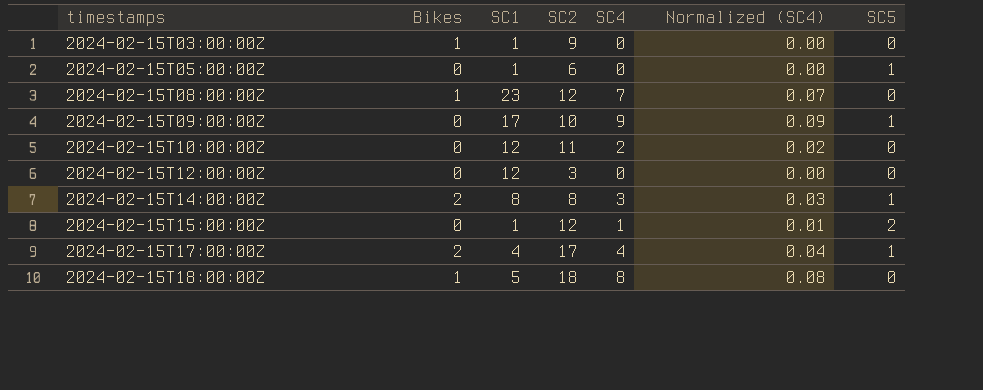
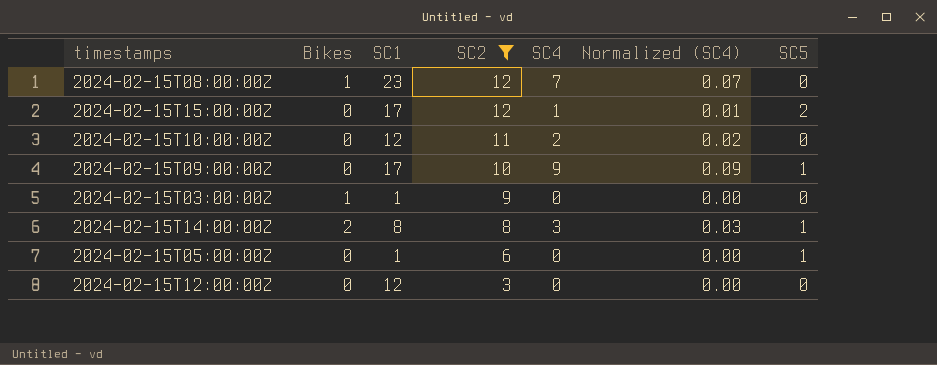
filter: none -> SC2 <= 12
row order: timestamps ascending -> SC2 descending
2024-02-15T15:00:00Z | SC1: 1 -> 17

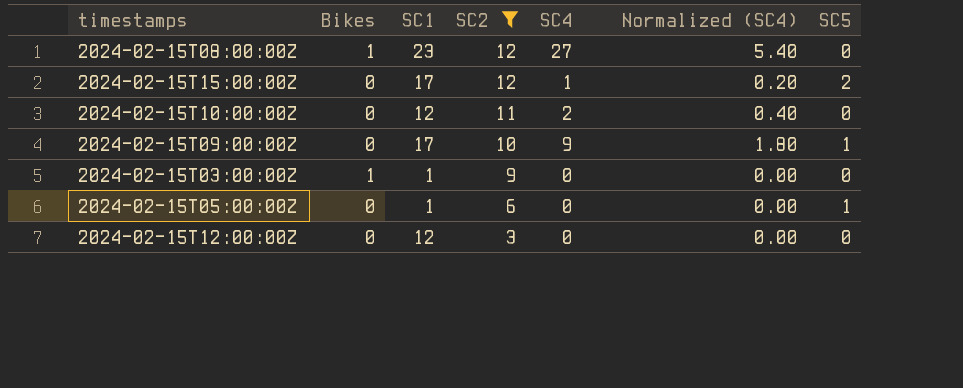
column Normalized (SC4) | formula: [SC4] * 0.01 -> [SC4] * 0.2
row 2024-02-15T14:00:00Z: 2 | 8 | 8 | 3 | 0.03 | 1 -> none
2024-02-15T08:00:00Z | SC4: 7 -> 27

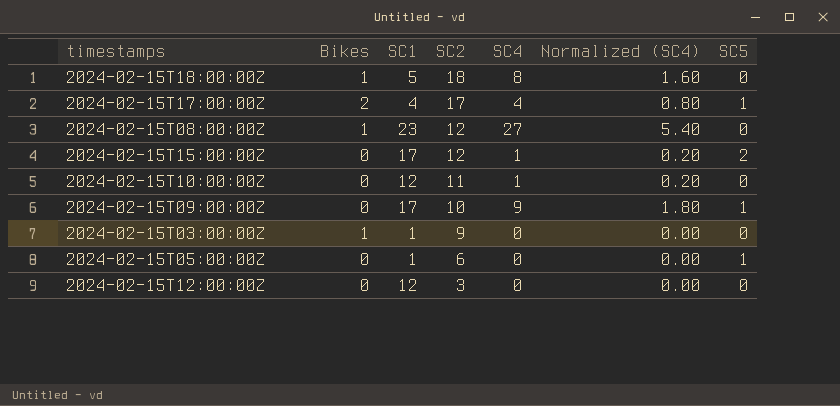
filter: SC2 <= 12 -> none
2024-02-15T10:00:00Z | SC4: 2 -> 1
2024-02-15T10:00:00Z | Normalized (SC4): 0.40 -> 0.20

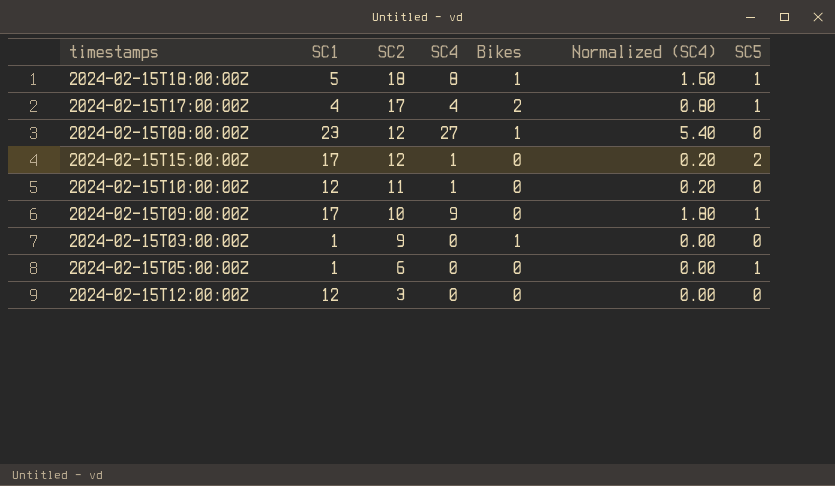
column Bikes | position: 2 -> 5
2024-02-15T18:00:00Z | SC5: 0 -> 1

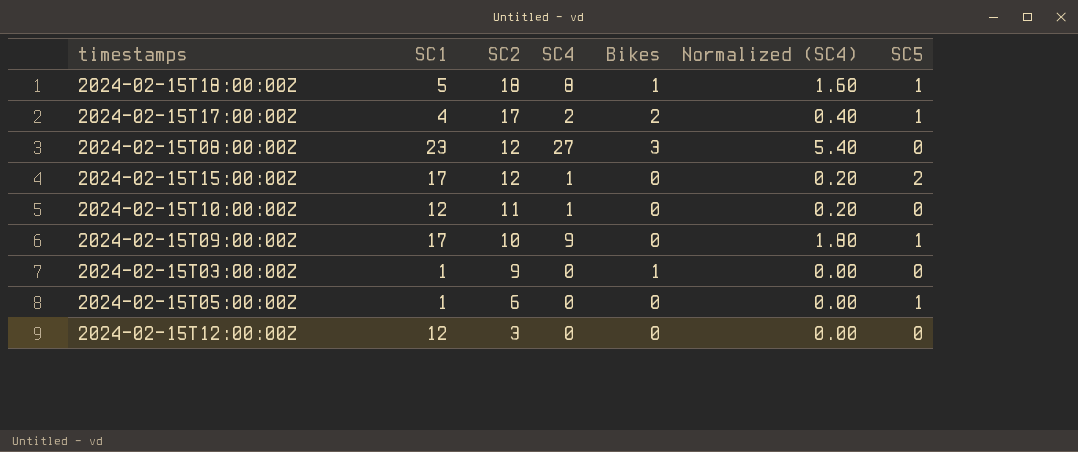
2024-02-15T17:00:00Z | SC4: 4 -> 2
2024-02-15T17:00:00Z | Normalized (SC4): 0.80 -> 0.40
2024-02-15T08:00:00Z | Bikes: 1 -> 3

